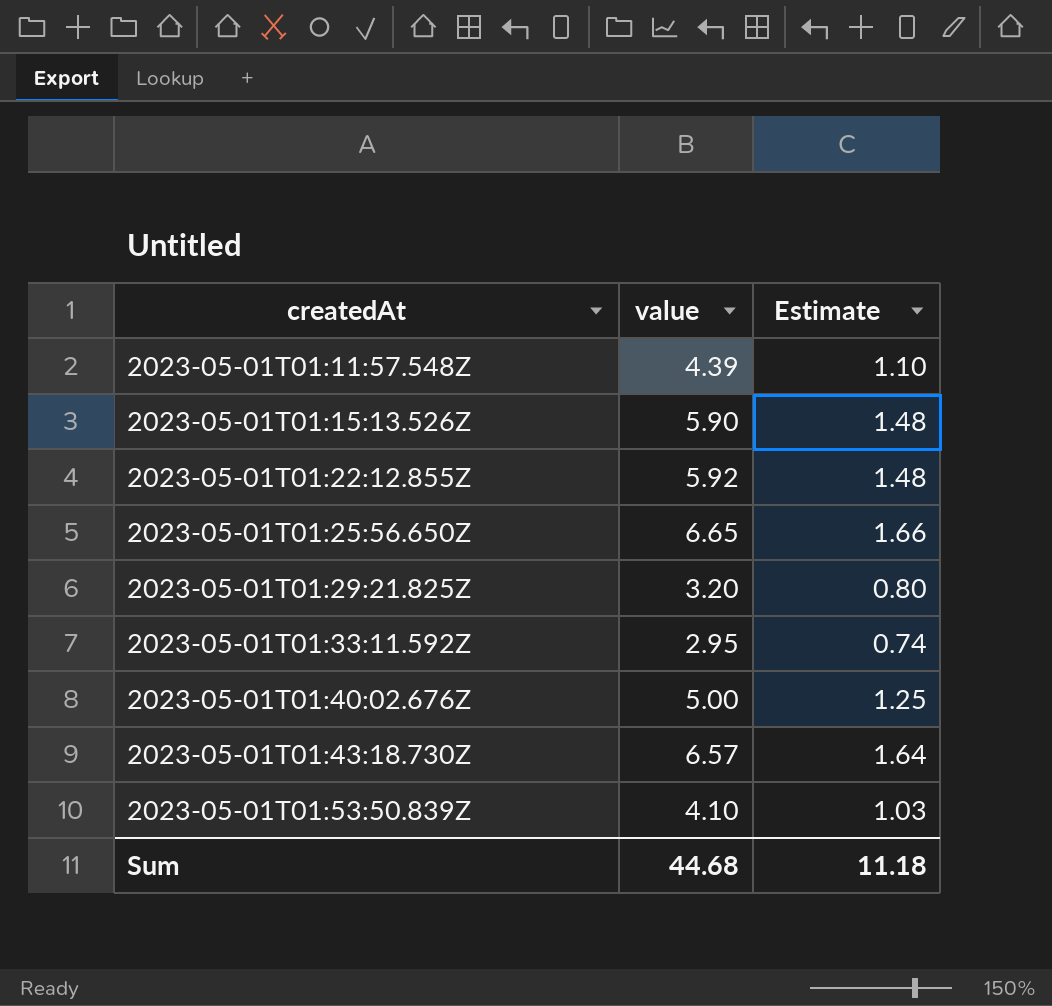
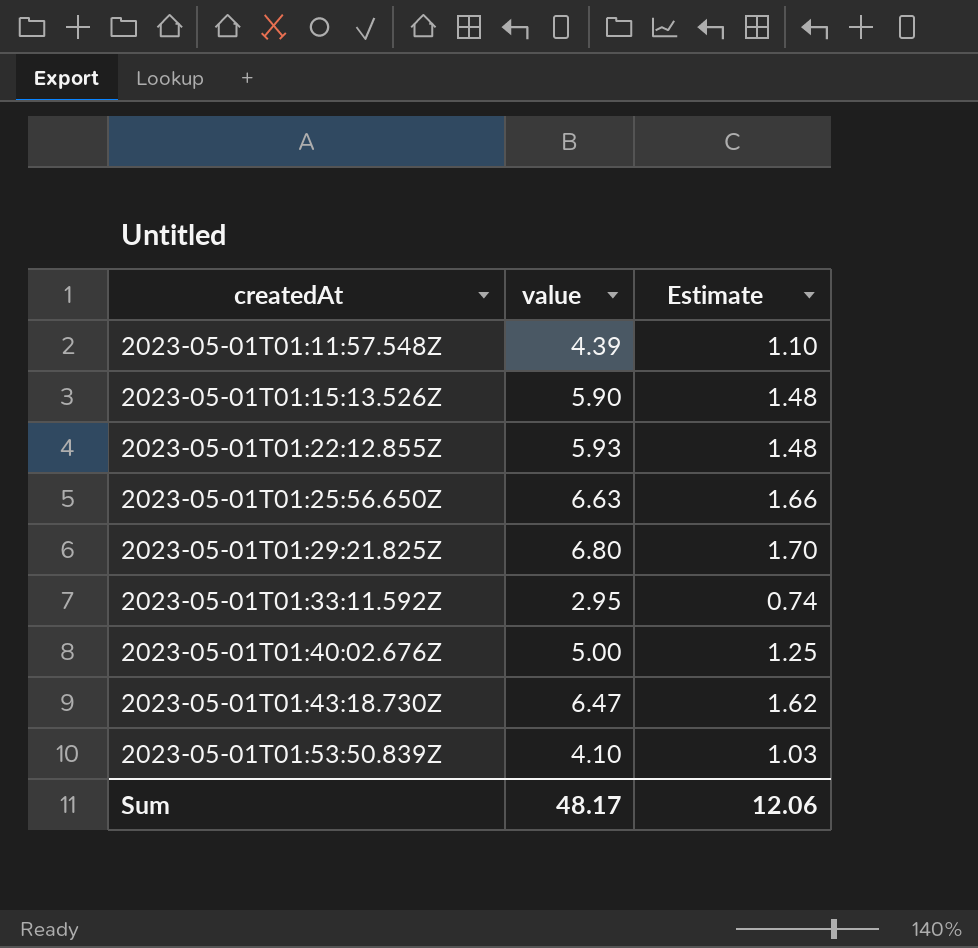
2023-05-01T01:22:12.855Z | value: 5.92 -> 5.93
2023-05-01T01:25:56.650Z | value: 6.65 -> 6.63
2023-05-01T01:29:21.825Z | value: 3.20 -> 6.80
2023-05-01T01:29:21.825Z | Estimate: 0.80 -> 1.70
2023-05-01T01:43:18.730Z | value: 6.57 -> 6.47
2023-05-01T01:43:18.730Z | Estimate: 1.64 -> 1.62
Sum | value: 44.68 -> 48.17
Sum | Estimate: 11.18 -> 12.06

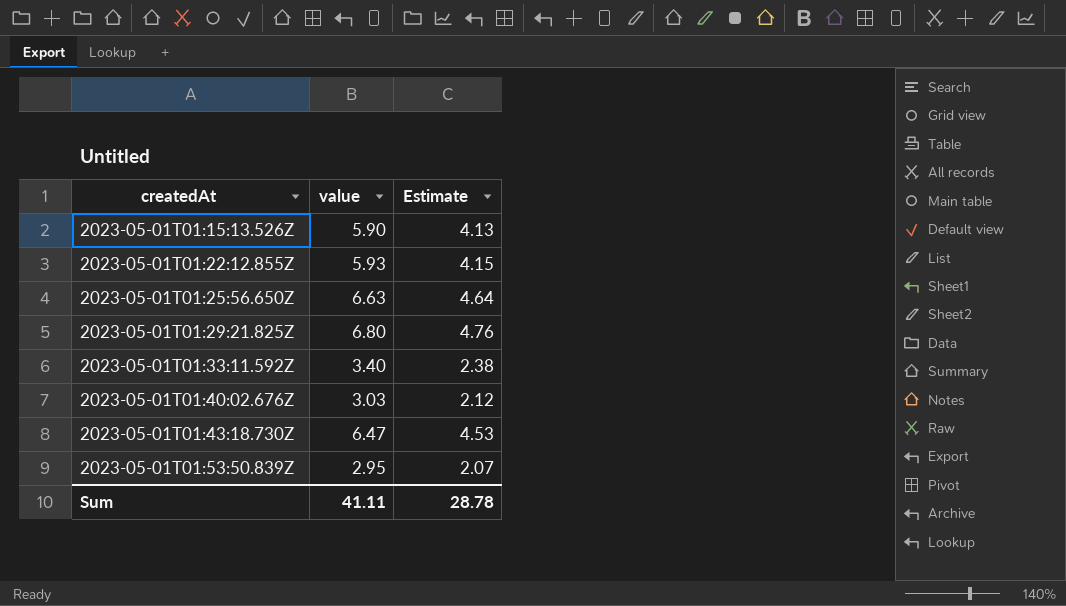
column Estimate | formula: [value] * 0.25 -> [value] * 0.7
row 2023-05-01T01:11:57.548Z: 4.39 | 1.10 -> none
2023-05-01T01:33:11.592Z | value: 2.95 -> 3.40
2023-05-01T01:40:02.676Z | value: 5.00 -> 3.03
2023-05-01T01:53:50.839Z | value: 4.10 -> 2.95
Sum | value: 48.17 -> 41.11
Sum | Estimate: 12.06 -> 28.78

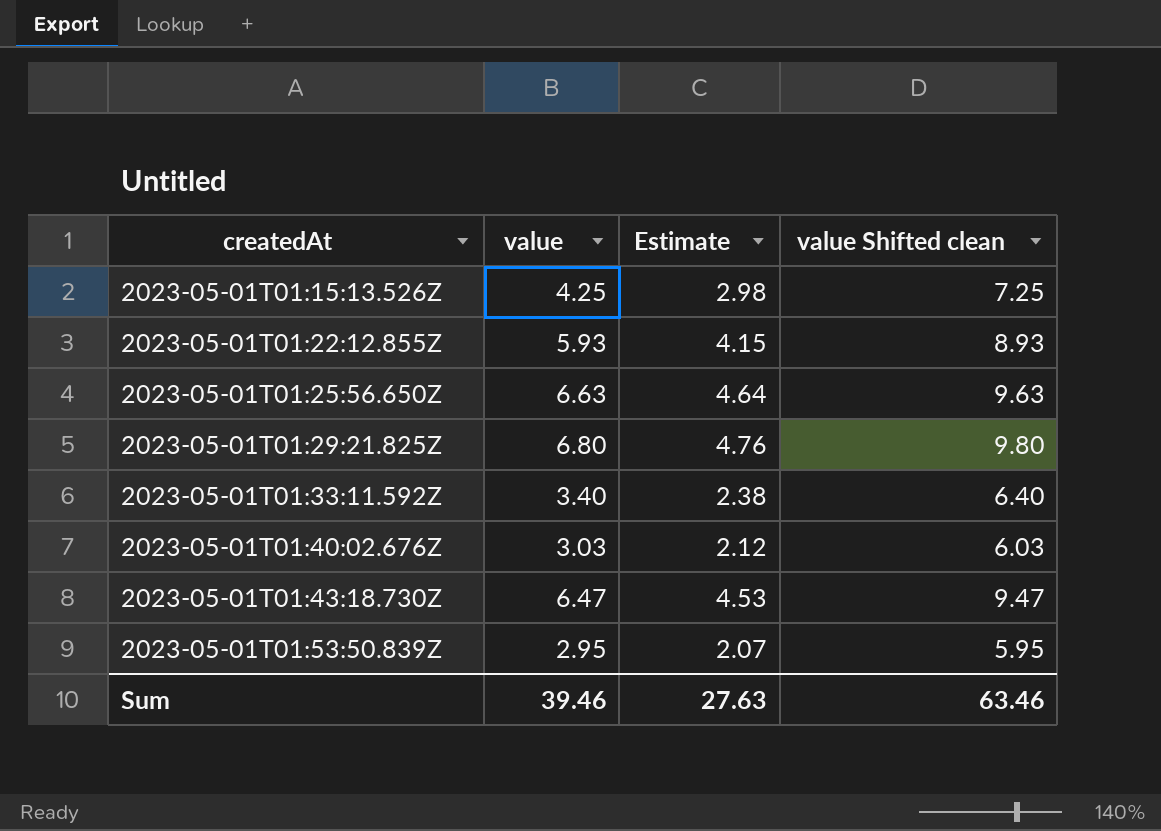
column value Shifted clean | formula: none -> [value] + 3
2023-05-01T01:15:13.526Z | value: 5.90 -> 4.25
2023-05-01T01:15:13.526Z | Estimate: 4.13 -> 2.98
Sum | value: 41.11 -> 39.46
Sum | Estimate: 28.78 -> 27.63

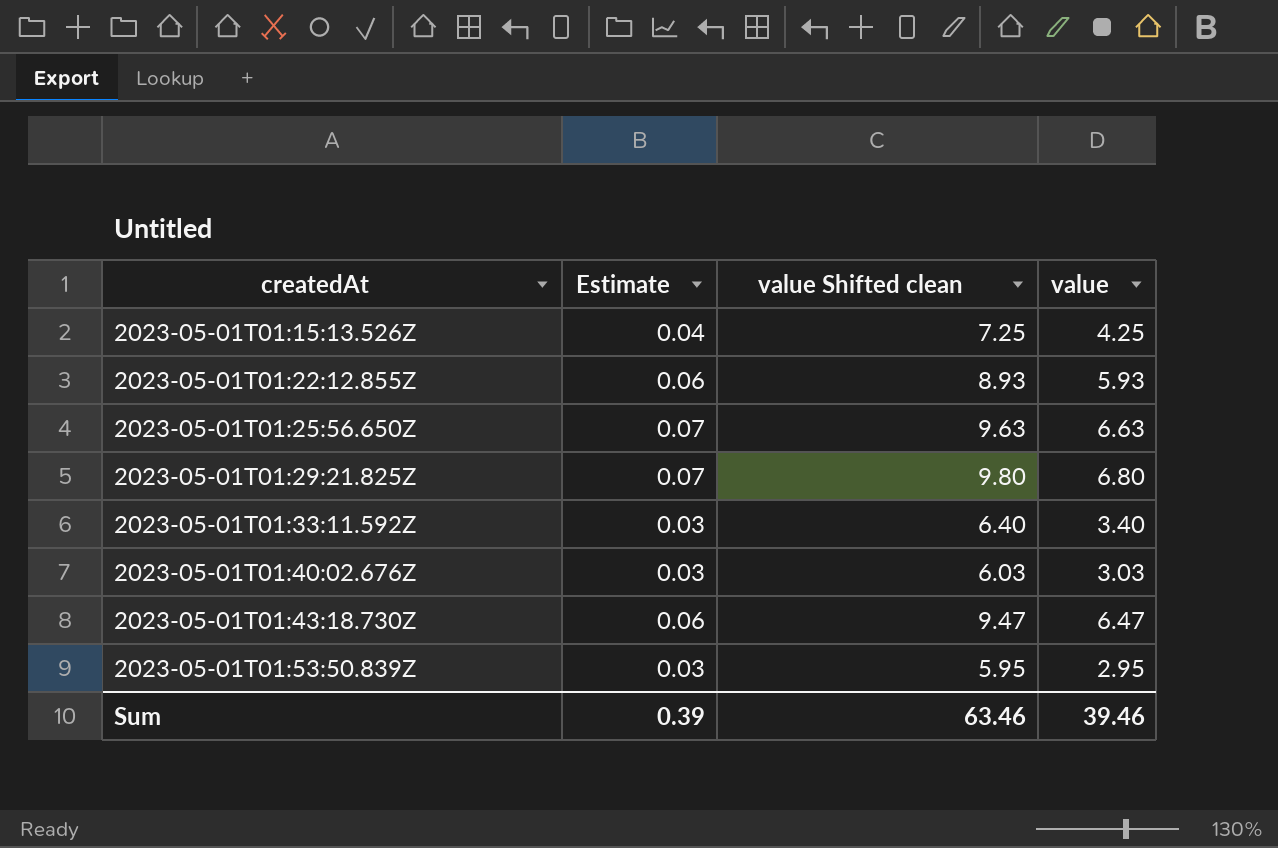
column Estimate | formula: [value] * 0.7 -> [value] * 0.01
column value | position: 2 -> 4
Sum | Estimate: 27.63 -> 0.39

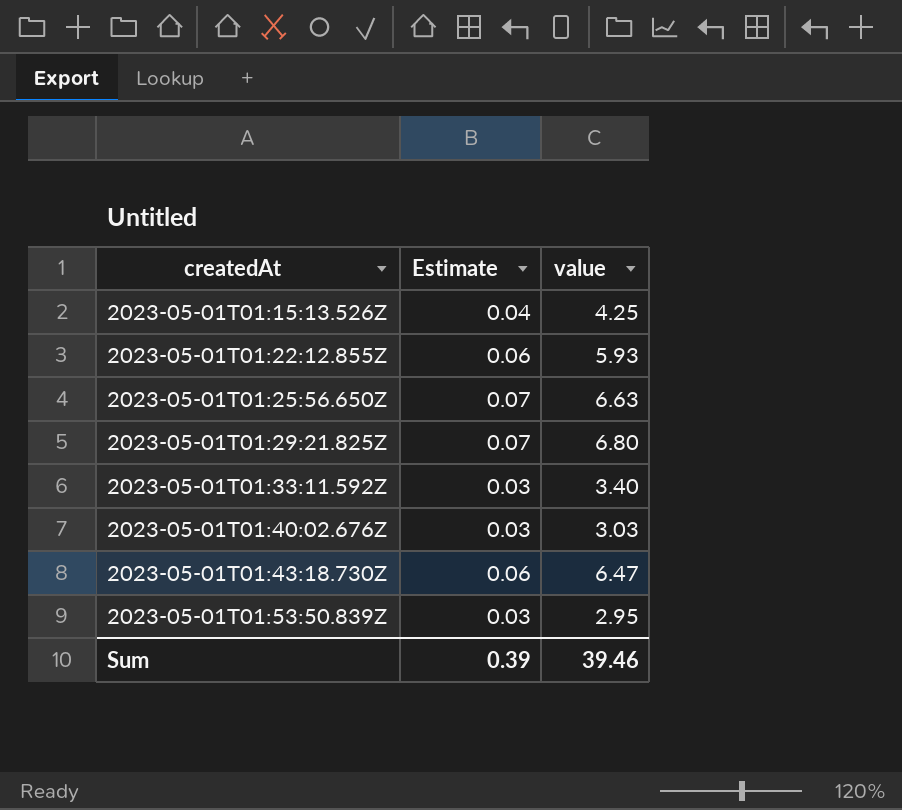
column value Shifted clean | formula: [value] + 3 -> none

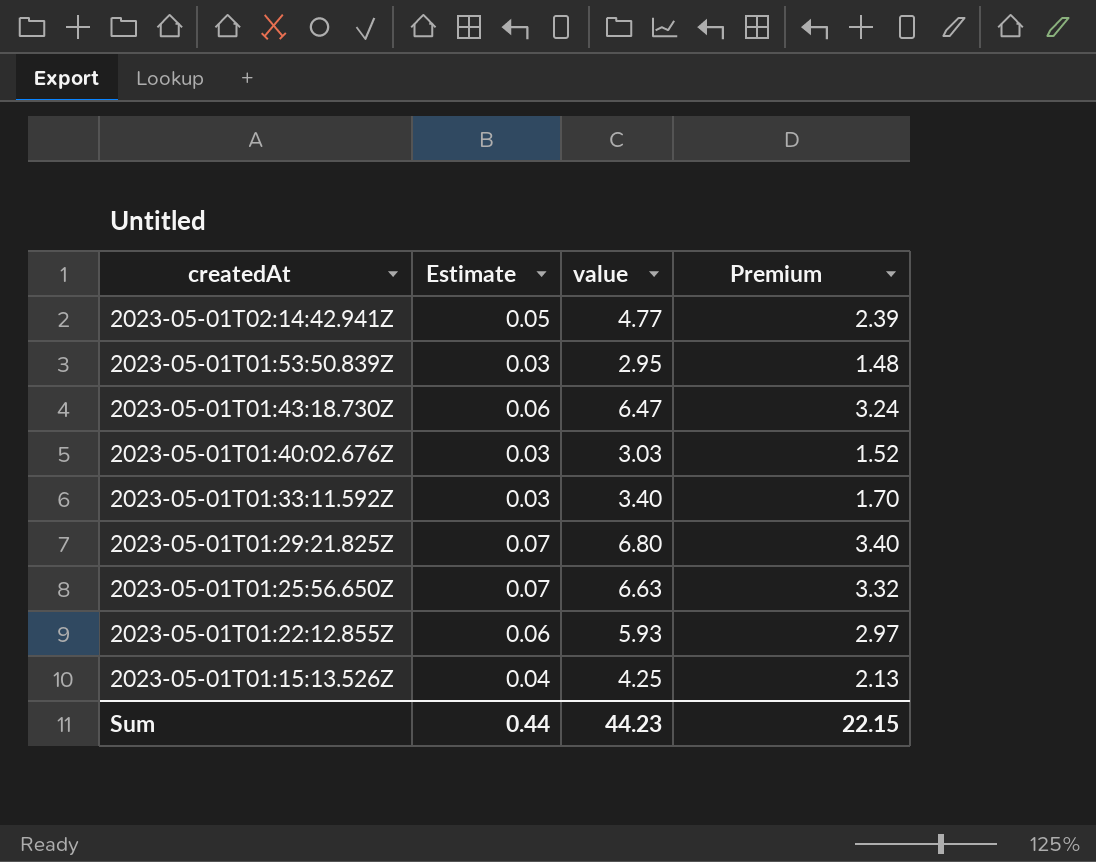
row order: createdAt ascending -> createdAt descending
column Premium | formula: none -> [value] * 0.5
row 2023-05-01T02:14:42.941Z: none -> 0.05 | 4.77 | 2.39
Sum | Estimate: 0.39 -> 0.44
Sum | value: 39.46 -> 44.23

